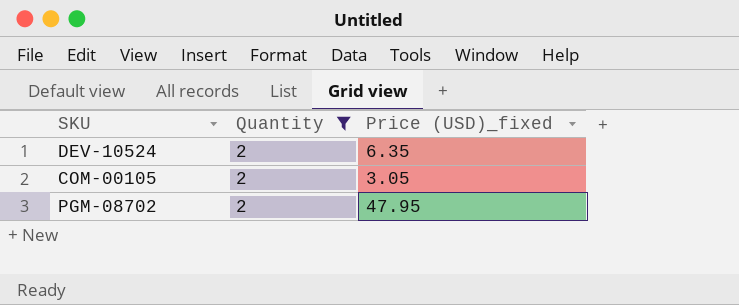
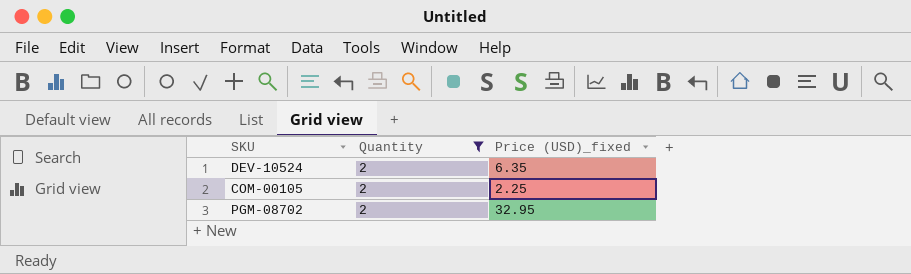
COM-00105 | Price (USD)_fixed: 3.05 -> 2.25
PGM-08702 | Price (USD)_fixed: 47.95 -> 32.95

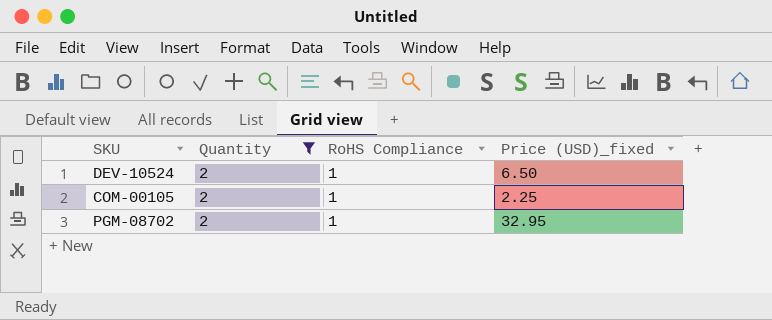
column RoHS Compliance | position: none -> 3
DEV-10524 | Price (USD)_fixed: 6.35 -> 6.50

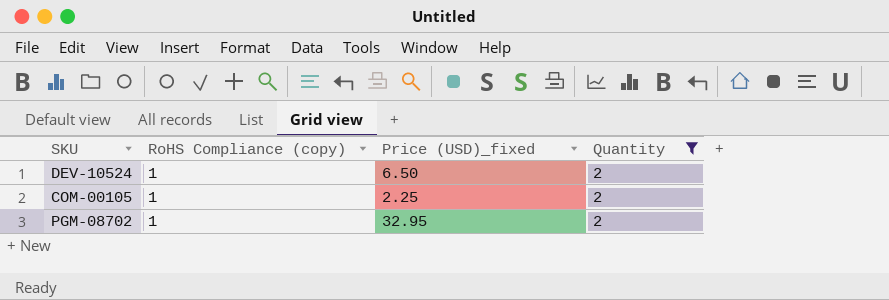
column name: RoHS Compliance -> RoHS Compliance (copy)
column Quantity | position: 2 -> 4

